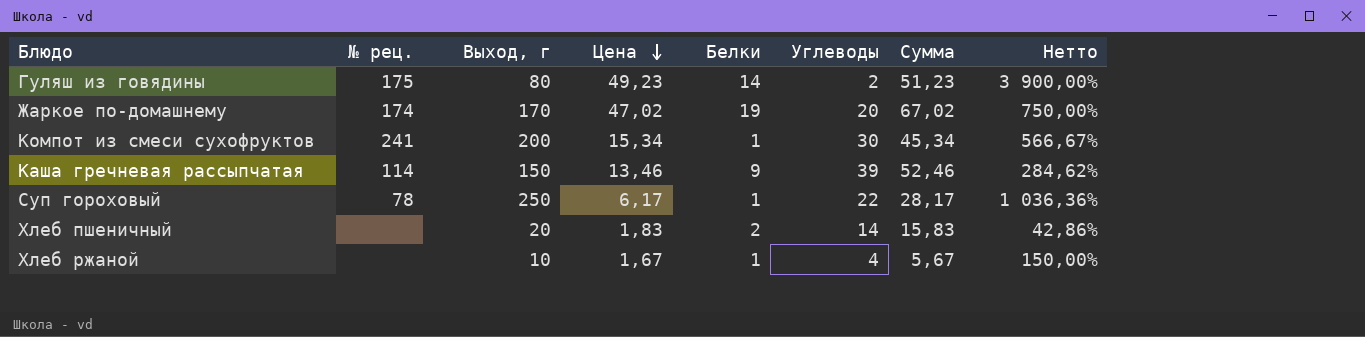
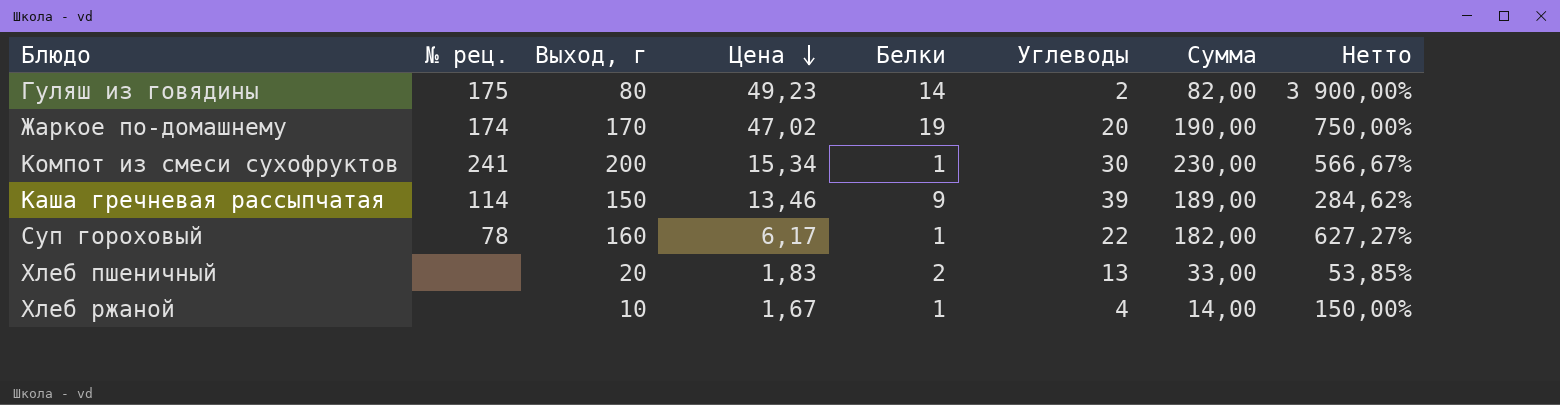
column Сумма | formula: [Цена] + [Углеводы] -> [Выход, г] + [Углеводы]
Суп гороховый | Выход, г: 250 -> 160
Суп гороховый | Нетто: 1 036,36% -> 627,27%
Хлеб пшеничный | Углеводы: 14 -> 13
Хлеб пшеничный | Нетто: 42,86% -> 53,85%

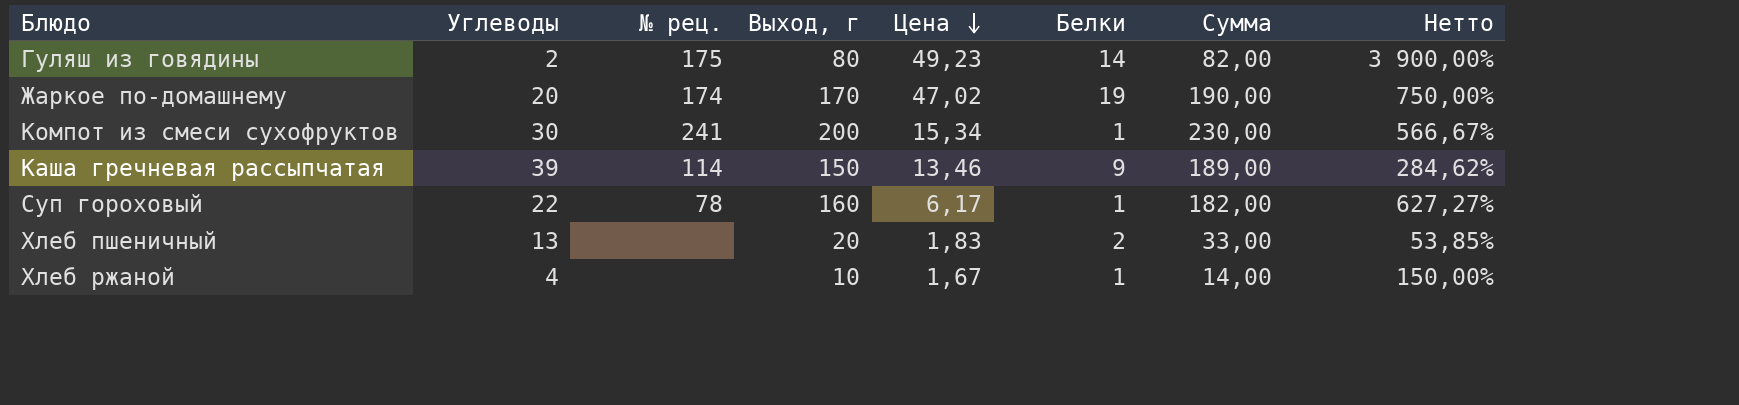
column Углеводы | position: 6 -> 2

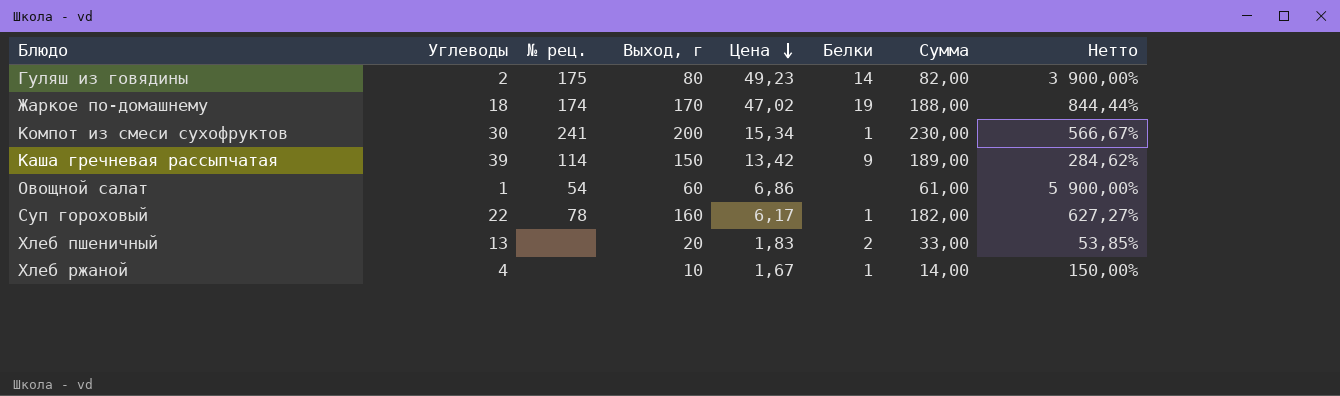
Жаркое по-домашнему | Углеводы: 20 -> 18
Жаркое по-домашнему | Сумма: 190,00 -> 188,00
Жаркое по-домашнему | Нетто: 750,00% -> 844,44%
Каша гречневая рассыпчатая | Цена: 13,46 -> 13,42
row Овощной салат: none -> 1 | 54 | 60 | 6,86 | none | 61,00 | 5 900,00%

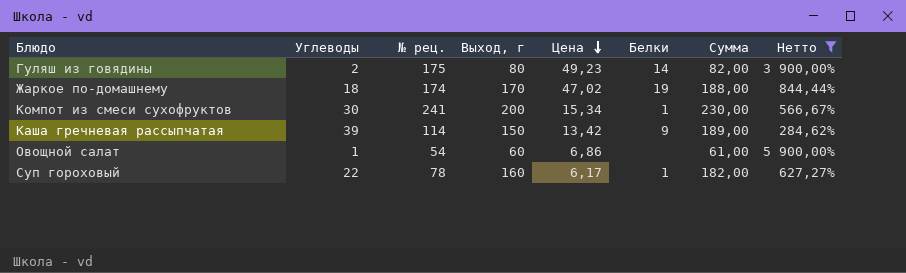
filter: none -> Нетто >= 284,62%

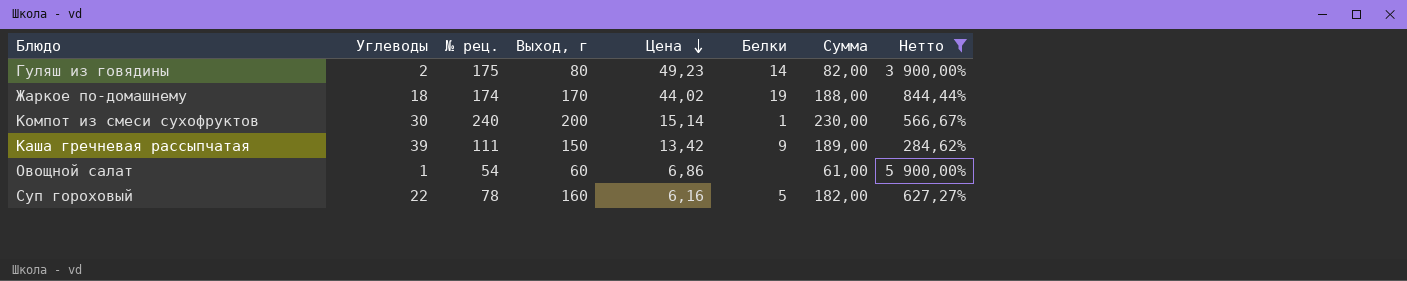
Жаркое по-домашнему | Цена: 47,02 -> 44,02
Компот из смеси сухофруктов | № рец.: 241 -> 240
Компот из смеси сухофруктов | Цена: 15,34 -> 15,14
Каша гречневая рассыпчатая | № рец.: 114 -> 111
Суп гороховый | Цена: 6,17 -> 6,16
Суп гороховый | Белки: 1 -> 5

